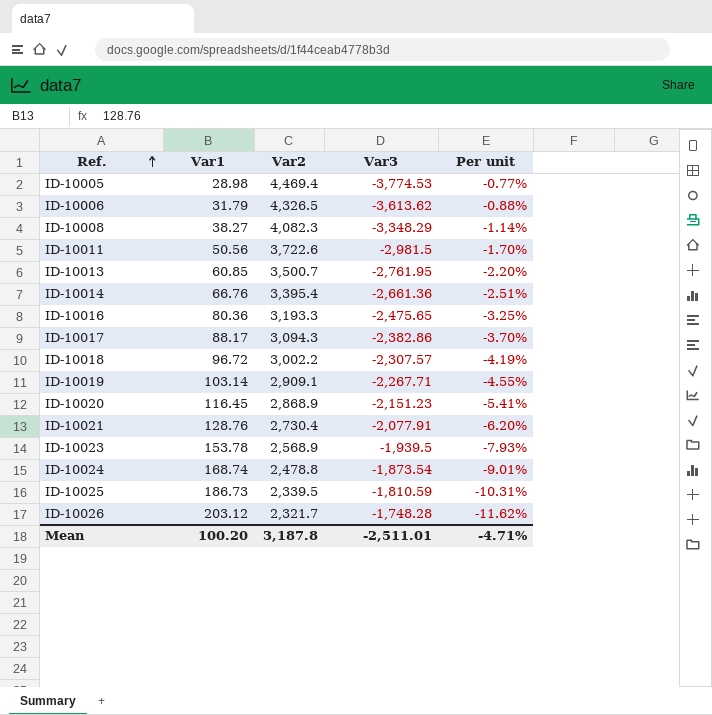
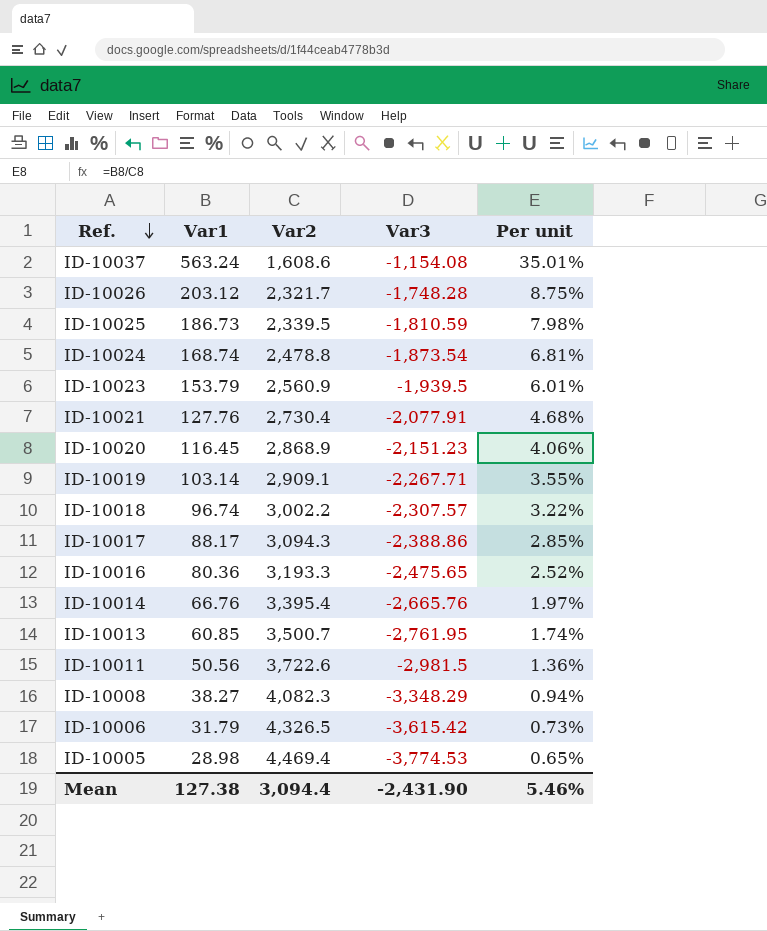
row order: Ref. ascending -> Ref. descending
column Per unit | formula: [Var1] / [Var3] -> [Var1] / [Var2]
row ID-10037: none -> 563.24 | 1,608.6 | -1,154.08 | 35.01%
ID-10023 | Var1: 153.78 -> 153.79
ID-10023 | Var2: 2,568.9 -> 2,560.9
ID-10021 | Var1: 128.76 -> 127.76
ID-10018 | Var1: 96.72 -> 96.74
ID-10017 | Var3: -2,382.86 -> -2,388.86
ID-10014 | Var3: -2,661.36 -> -2,665.76
ID-10006 | Var3: -3,613.62 -> -3,615.42
Mean | Var1: 100.20 -> 127.38
Mean | Var2: 3,187.8 -> 3,094.4
Mean | Var3: -2,511.01 -> -2,431.90
Mean | Per unit: -4.71% -> 5.46%

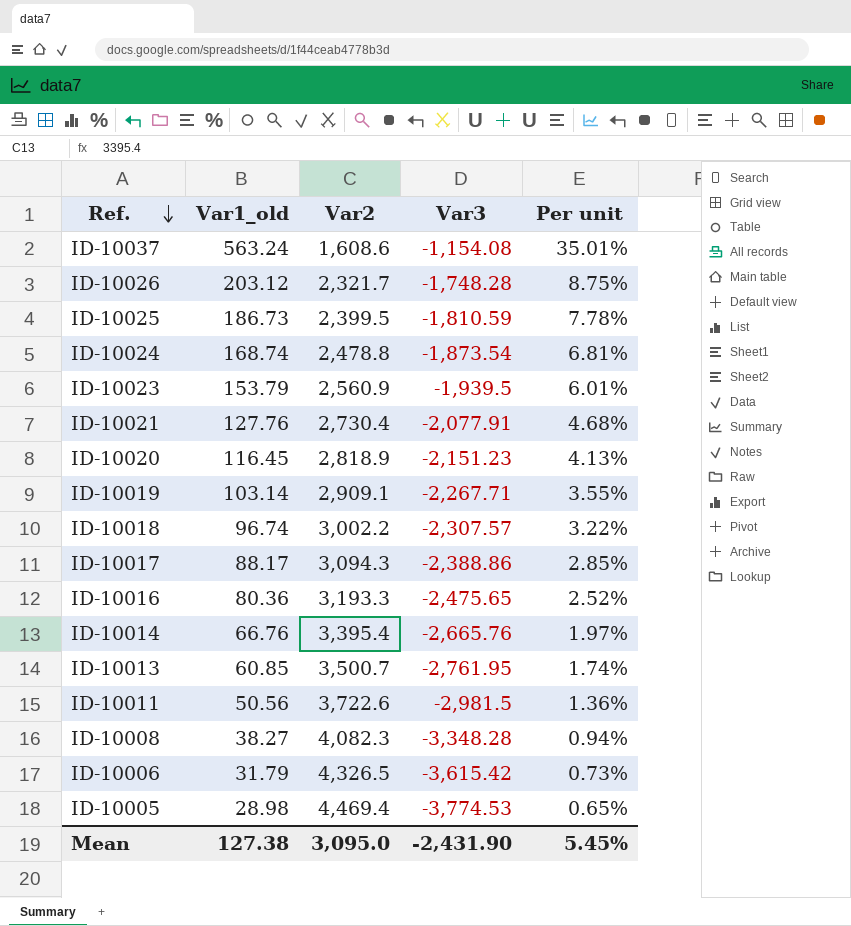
column name: Var1 -> Var1_old
ID-10025 | Var2: 2,339.5 -> 2,399.5
ID-10025 | Per unit: 7.98% -> 7.78%
ID-10020 | Var2: 2,868.9 -> 2,818.9
ID-10020 | Per unit: 4.06% -> 4.13%
ID-10008 | Var3: -3,348.29 -> -3,348.28
Mean | Var2: 3,094.4 -> 3,095.0
Mean | Per unit: 5.46% -> 5.45%

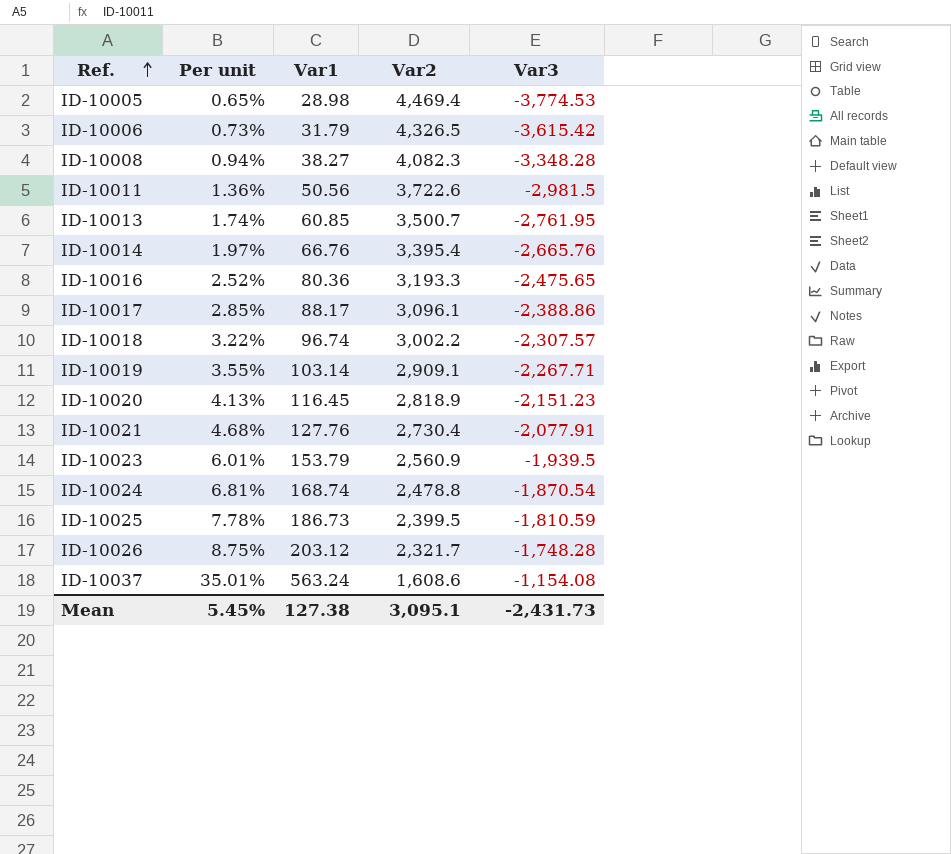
row order: Ref. descending -> Ref. ascending
column Per unit | position: 5 -> 2
column name: Var1_old -> Var1
ID-10017 | Var2: 3,094.3 -> 3,096.1
ID-10024 | Var3: -1,873.54 -> -1,870.54
Mean | Var2: 3,095.0 -> 3,095.1
Mean | Var3: -2,431.90 -> -2,431.73

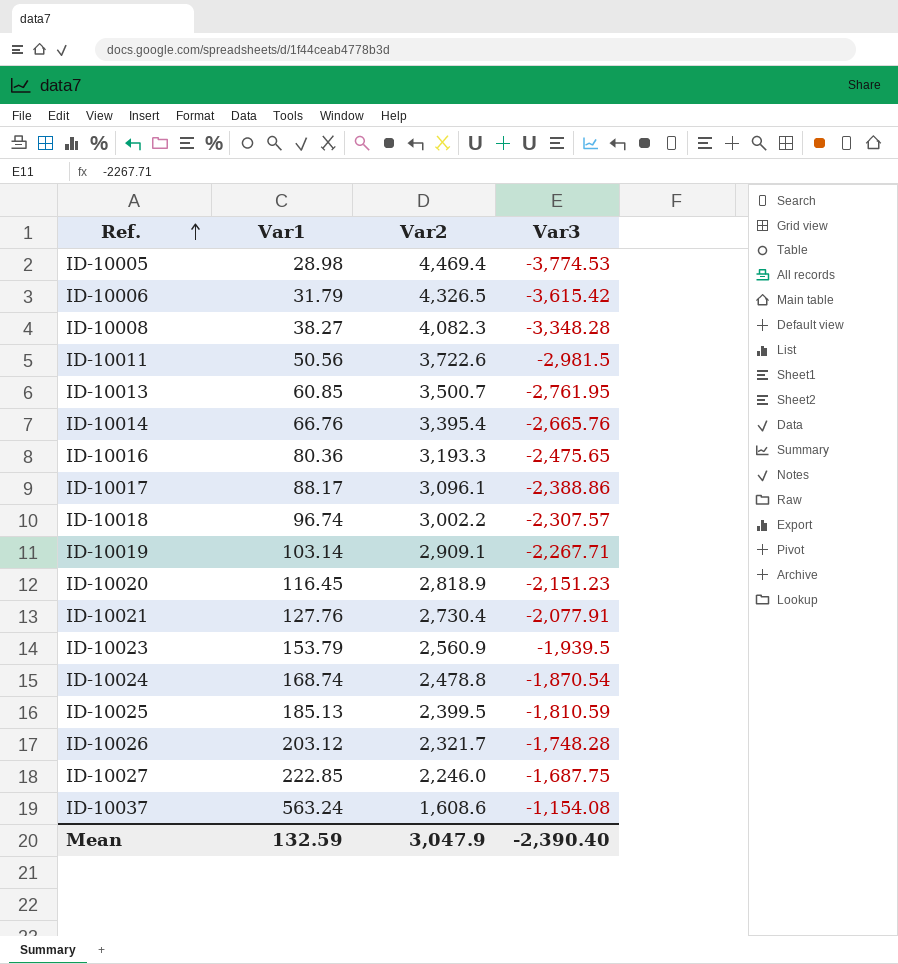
column Per unit | formula: [Var1] / [Var2] -> none
ID-10025 | Var1: 186.73 -> 185.13
row ID-10027: none -> 222.85 | 2,246.0 | -1,687.75
Mean | Var1: 127.38 -> 132.59
Mean | Var2: 3,095.1 -> 3,047.9
Mean | Var3: -2,431.73 -> -2,390.40

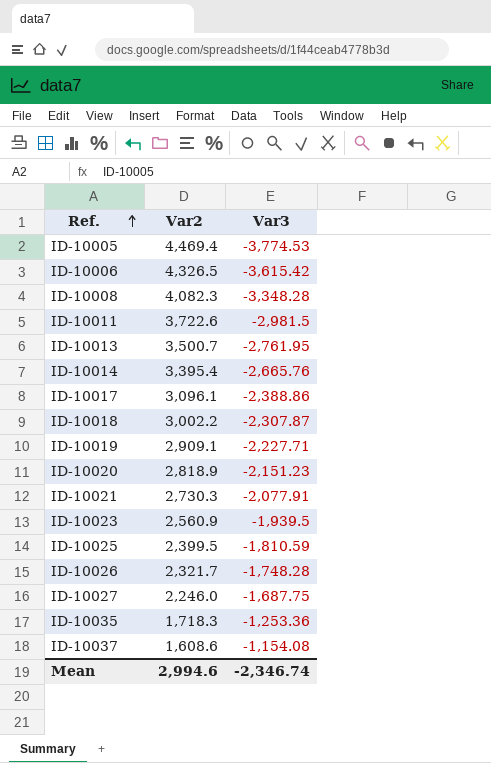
column Var1 | position: 2 -> none
row ID-10016: 80.36 | 3,193.3 | -2,475.65 -> none
row ID-10024: 168.74 | 2,478.8 | -1,870.54 -> none
ID-10018 | Var3: -2,307.57 -> -2,307.87
ID-10019 | Var3: -2,267.71 -> -2,227.71
ID-10021 | Var2: 2,730.4 -> 2,730.3
row ID-10035: none -> 1,718.3 | -1,253.36
Mean | Var2: 3,047.9 -> 2,994.6
Mean | Var3: -2,390.40 -> -2,346.74

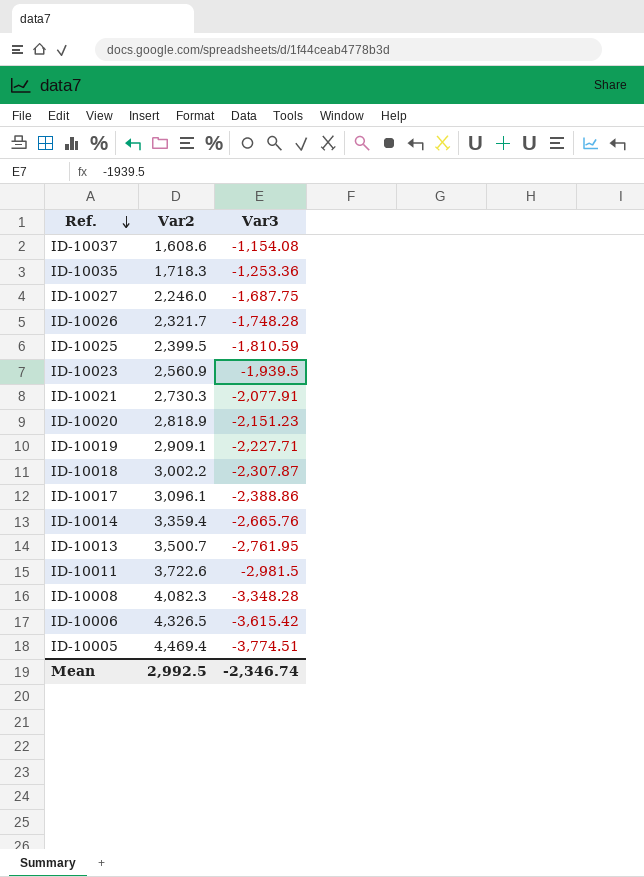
row order: Ref. ascending -> Ref. descending
ID-10014 | Var2: 3,395.4 -> 3,359.4
ID-10005 | Var3: -3,774.53 -> -3,774.51
Mean | Var2: 2,994.6 -> 2,992.5

